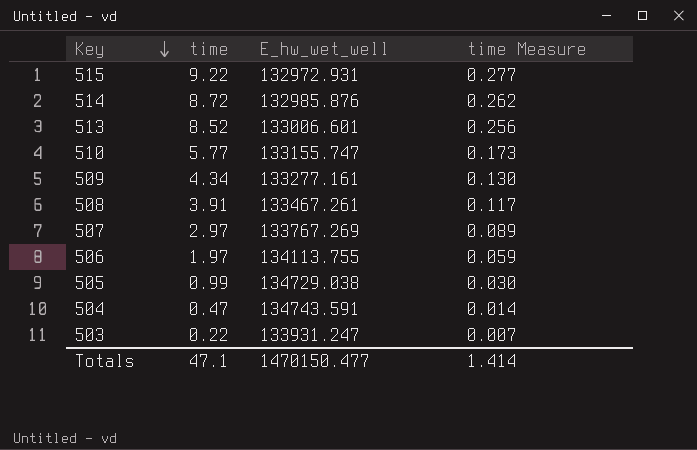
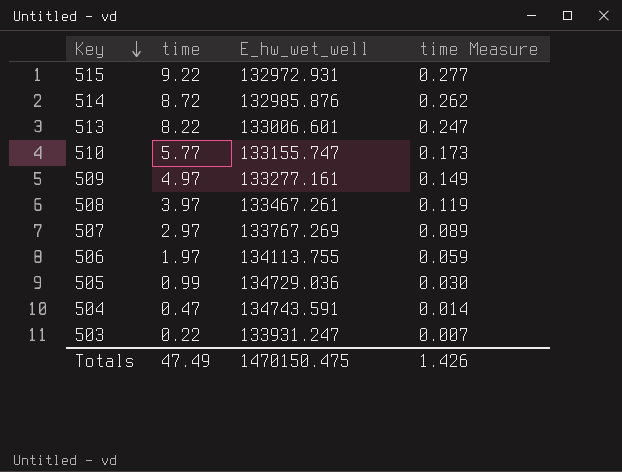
513 | time: 8.52 -> 8.22
513 | time Measure: 0.256 -> 0.247
509 | time: 4.34 -> 4.97
509 | time Measure: 0.130 -> 0.149
508 | time: 3.91 -> 3.97
508 | time Measure: 0.117 -> 0.119
505 | E_hw_wet_well: 134729.038 -> 134729.036
Totals | time: 47.1 -> 47.49
Totals | E_hw_wet_well: 1470150.477 -> 1470150.475
Totals | time Measure: 1.414 -> 1.426

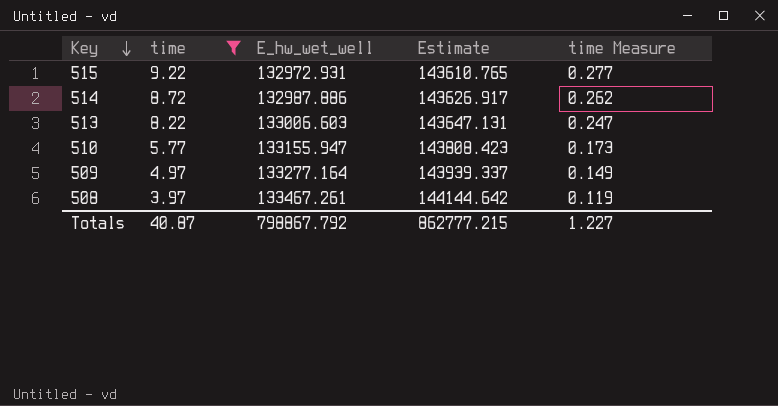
filter: none -> time >= 3.97
column Estimate | formula: none -> [E_hw_wet_well] * 1.08
514 | E_hw_wet_well: 132985.876 -> 132987.886
513 | E_hw_wet_well: 133006.601 -> 133006.603
510 | E_hw_wet_well: 133155.747 -> 133155.947
509 | E_hw_wet_well: 133277.161 -> 133277.164
Totals | time: 47.49 -> 40.87
Totals | E_hw_wet_well: 1470150.475 -> 798867.792
Totals | time Measure: 1.426 -> 1.227

